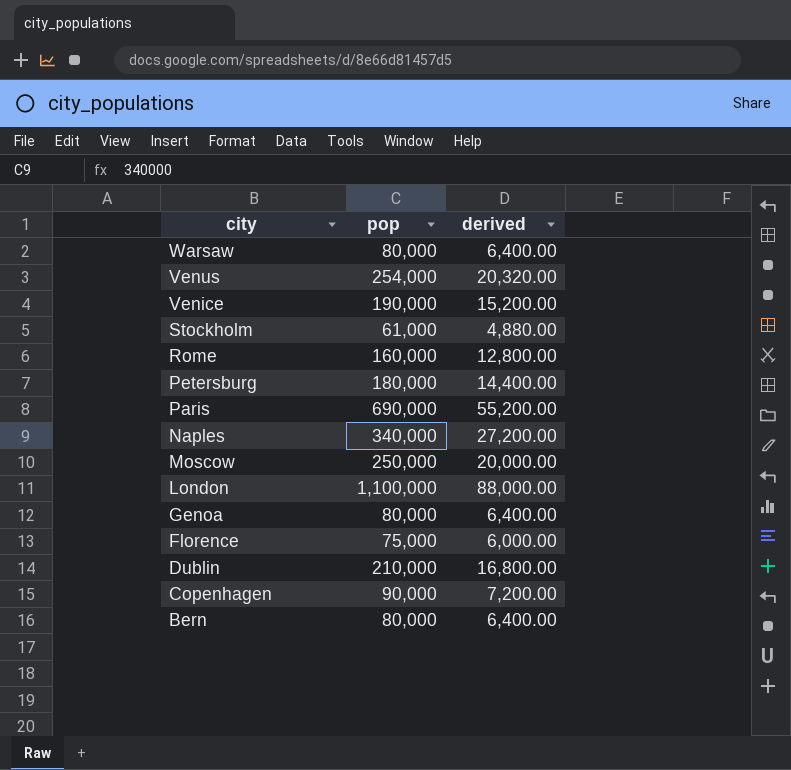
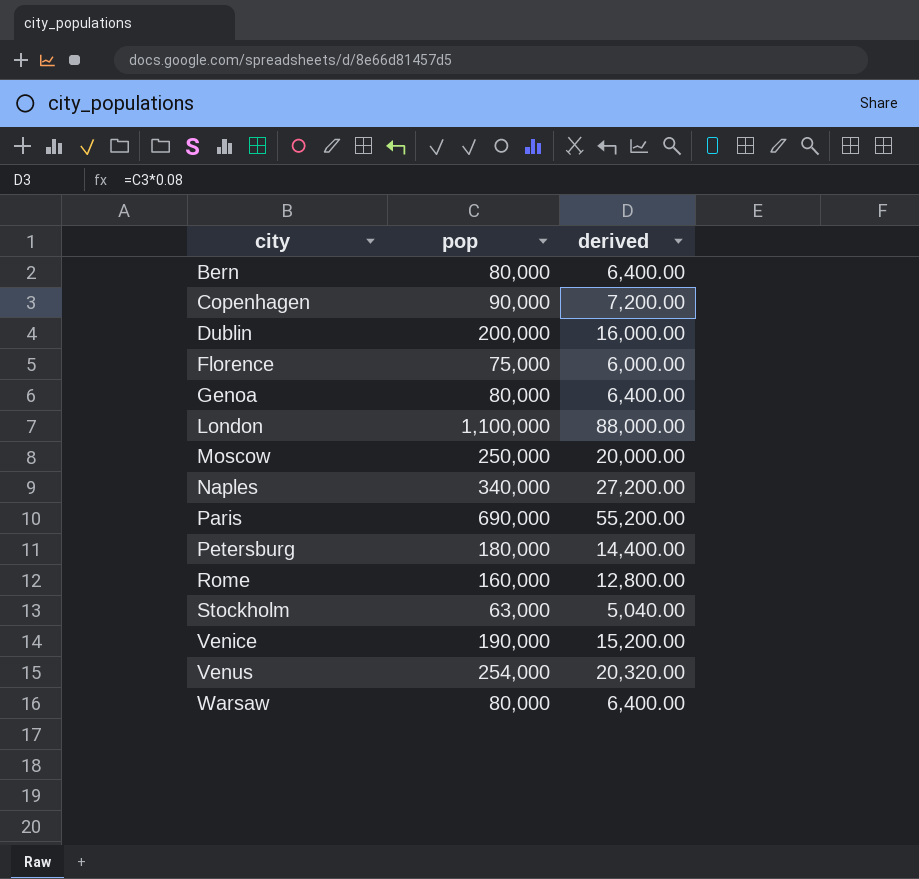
row order: city descending -> city ascending
Dublin | pop: 210,000 -> 200,000
Dublin | derived: 16,800.00 -> 16,000.00
Stockholm | pop: 61,000 -> 63,000
Stockholm | derived: 4,880.00 -> 5,040.00

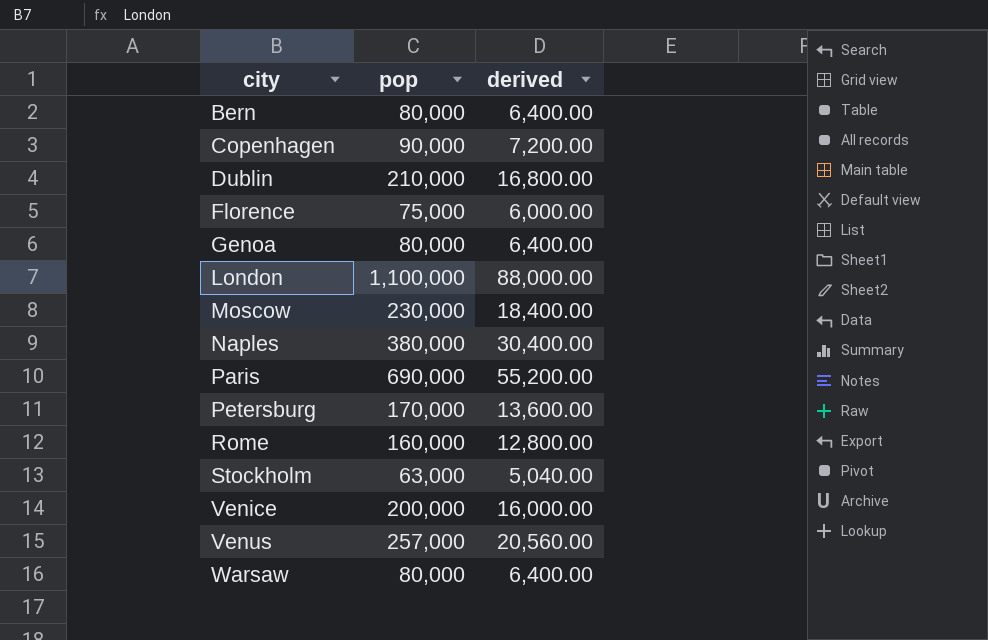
Dublin | pop: 200,000 -> 210,000
Dublin | derived: 16,000.00 -> 16,800.00
Moscow | pop: 250,000 -> 230,000
Moscow | derived: 20,000.00 -> 18,400.00
Naples | pop: 340,000 -> 380,000
Naples | derived: 27,200.00 -> 30,400.00
Petersburg | pop: 180,000 -> 170,000
Petersburg | derived: 14,400.00 -> 13,600.00
Venice | pop: 190,000 -> 200,000
Venice | derived: 15,200.00 -> 16,000.00
Venus | pop: 254,000 -> 257,000
Venus | derived: 20,320.00 -> 20,560.00

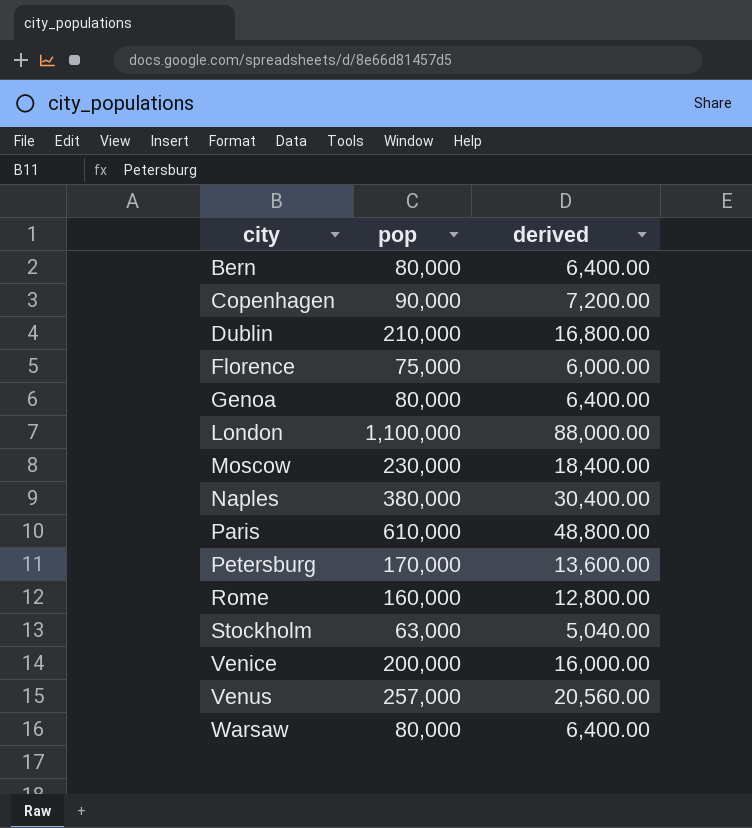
Paris | pop: 690,000 -> 610,000
Paris | derived: 55,200.00 -> 48,800.00

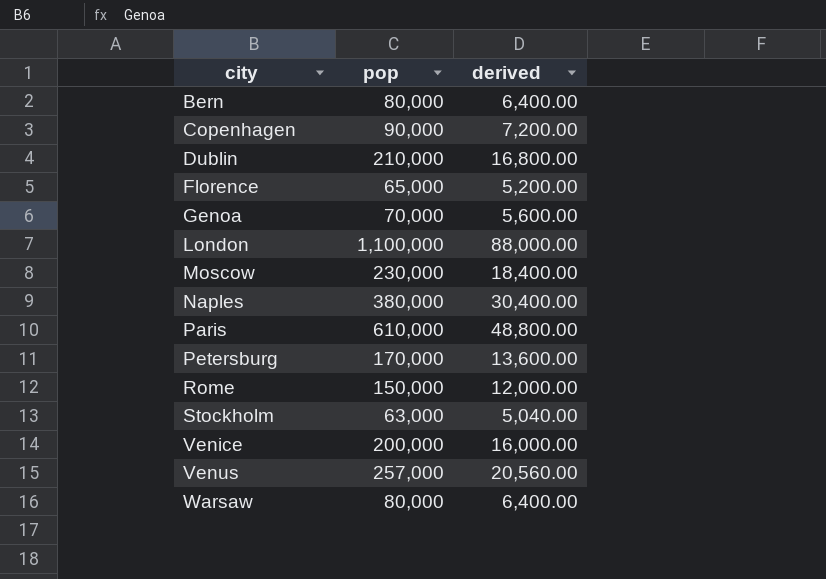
Florence | pop: 75,000 -> 65,000
Florence | derived: 6,000.00 -> 5,200.00
Genoa | pop: 80,000 -> 70,000
Genoa | derived: 6,400.00 -> 5,600.00
Rome | pop: 160,000 -> 150,000
Rome | derived: 12,800.00 -> 12,000.00

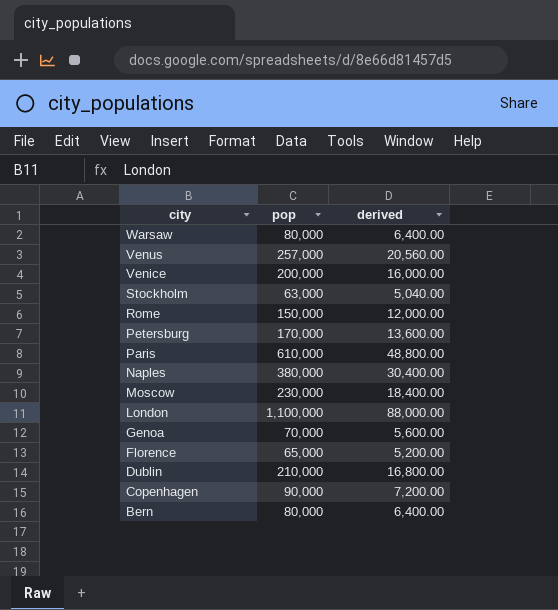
row order: city ascending -> city descending

